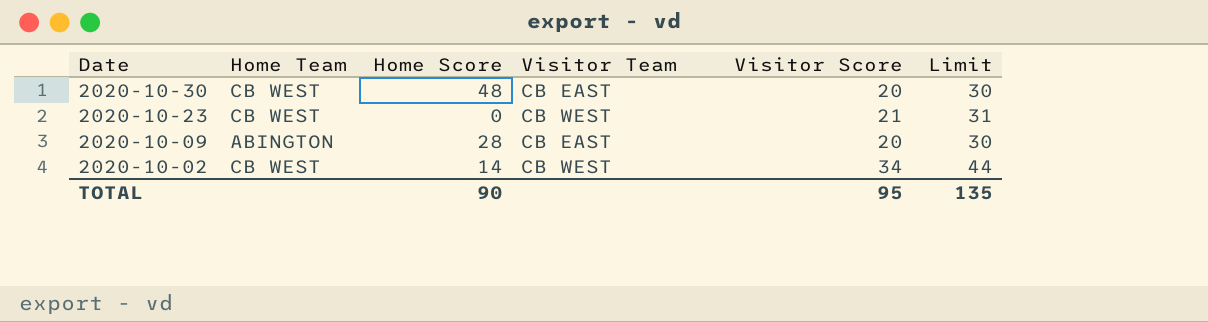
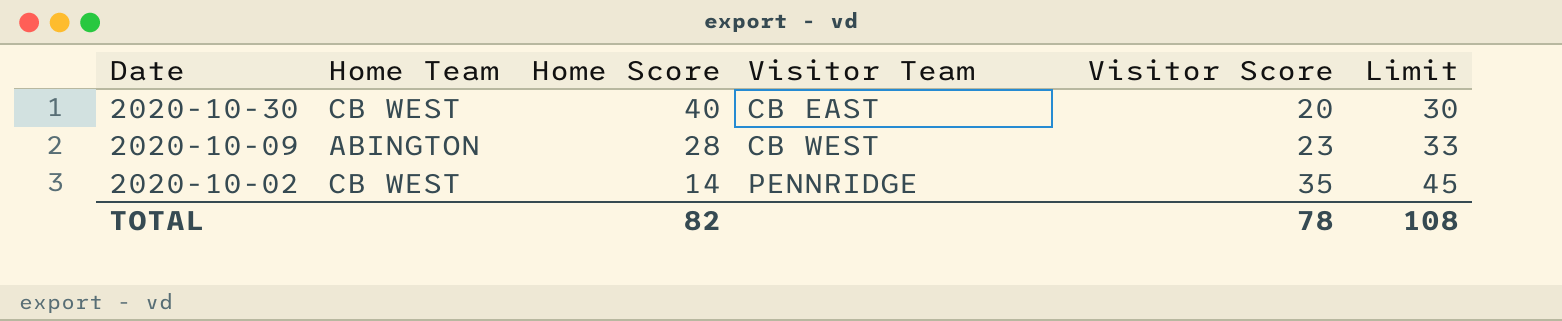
row 2020-10-23: CB WEST | 0 | CB WEST | 21 | 31 -> none
2020-10-30 | Home Score: 48 -> 40
2020-10-09 | Visitor Team: CB EAST -> CB WEST
2020-10-09 | Visitor Score: 20 -> 23
2020-10-09 | Limit: 30 -> 33
2020-10-02 | Visitor Team: CB WEST -> PENNRIDGE
2020-10-02 | Visitor Score: 34 -> 35
2020-10-02 | Limit: 44 -> 45
TOTAL | Home Score: 90 -> 82
TOTAL | Visitor Score: 95 -> 78
TOTAL | Limit: 135 -> 108

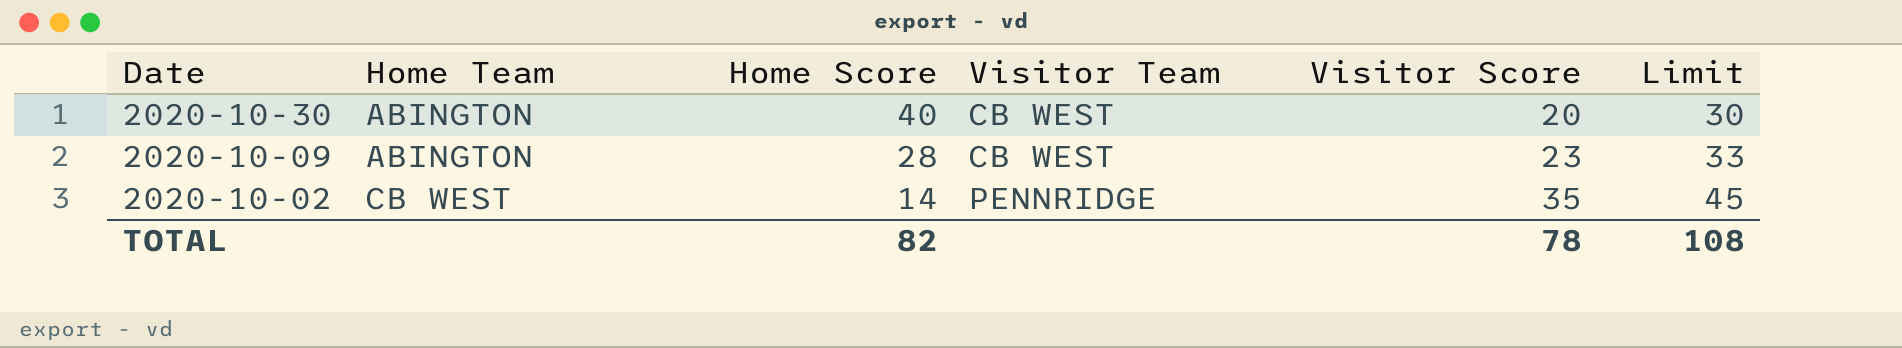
2020-10-30 | Home Team: CB WEST -> ABINGTON
2020-10-30 | Visitor Team: CB EAST -> CB WEST

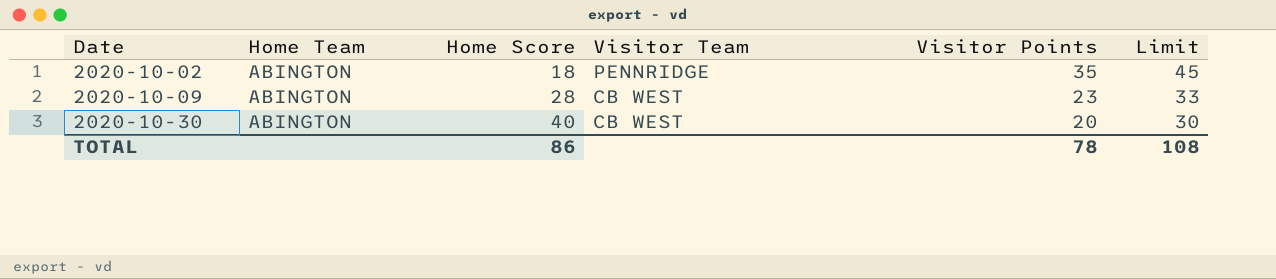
row order: Date descending -> Date ascending
column name: Visitor Score -> Visitor Points
2020-10-02 | Home Team: CB WEST -> ABINGTON
2020-10-02 | Home Score: 14 -> 18
TOTAL | Home Score: 82 -> 86

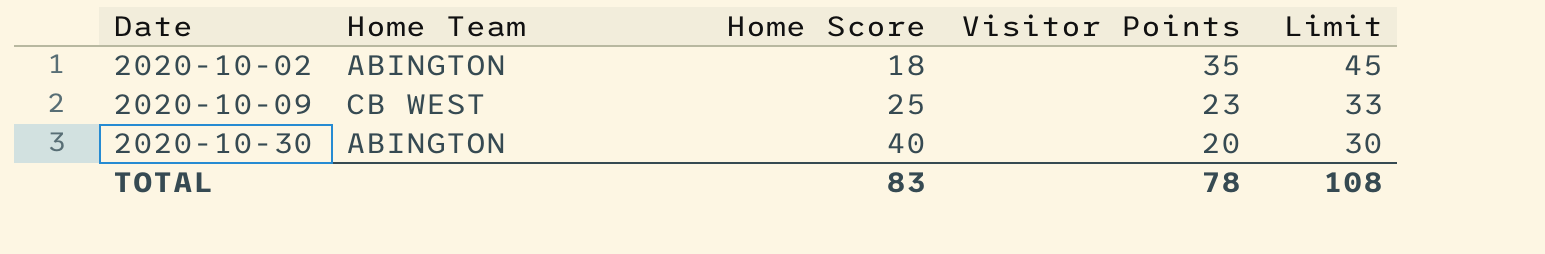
column Visitor Team | position: 4 -> none
2020-10-09 | Home Team: ABINGTON -> CB WEST
2020-10-09 | Home Score: 28 -> 25
TOTAL | Home Score: 86 -> 83

